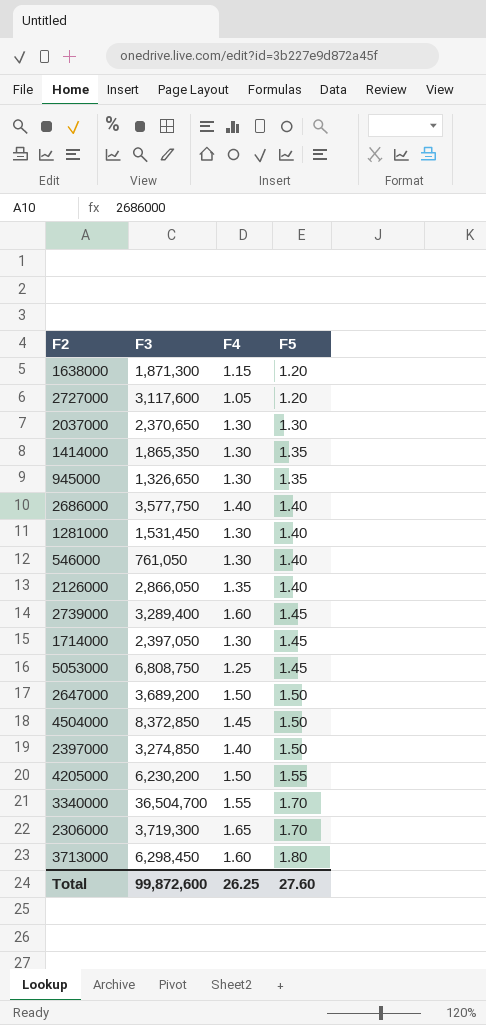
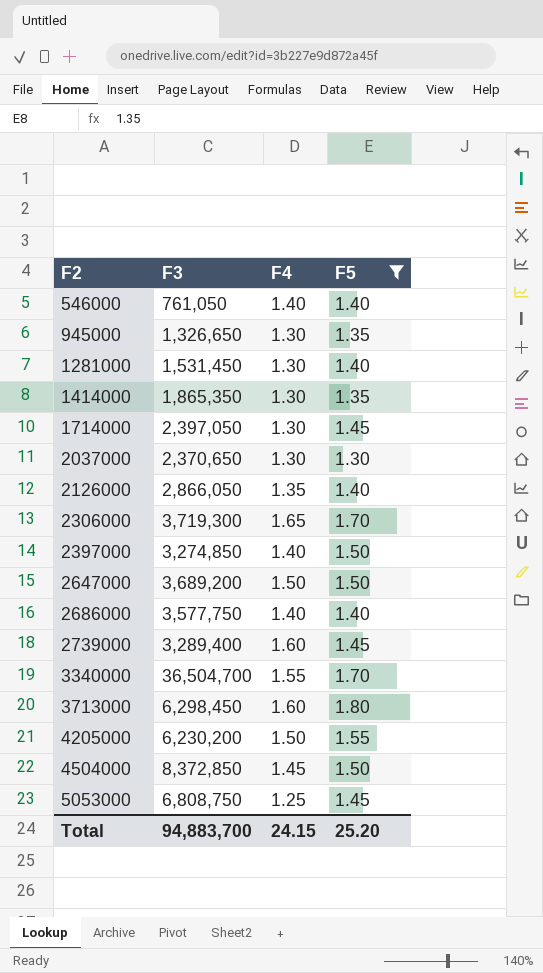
filter: none -> F5 != 1.20
row order: F5 ascending -> F2 ascending
546000 | F4: 1.30 -> 1.40
Total | F3: 99,872,600 -> 94,883,700
Total | F4: 26.25 -> 24.15
Total | F5: 27.60 -> 25.20

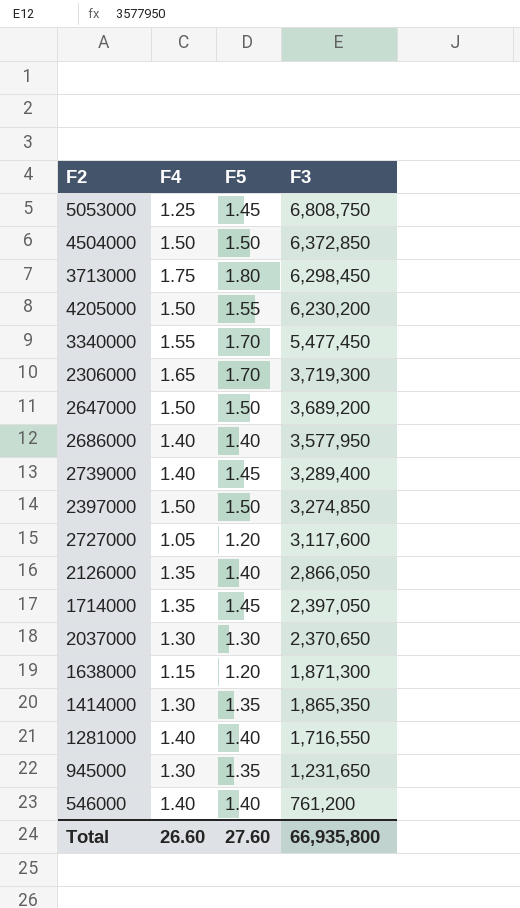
filter: F5 != 1.20 -> none
row order: F2 ascending -> F3 descending
column F3 | position: 2 -> 4
4504000 | F4: 1.45 -> 1.50
4504000 | F3: 8,372,850 -> 6,372,850
3713000 | F4: 1.60 -> 1.75
3340000 | F3: 36,504,700 -> 5,477,450
2686000 | F3: 3,577,750 -> 3,577,950
2739000 | F4: 1.60 -> 1.40
2397000 | F4: 1.40 -> 1.50
1714000 | F4: 1.30 -> 1.35
1281000 | F4: 1.30 -> 1.40
1281000 | F3: 1,531,450 -> 1,716,550
945000 | F3: 1,326,650 -> 1,231,650
546000 | F3: 761,050 -> 761,200
Total | F4: 24.15 -> 26.60
Total | F5: 25.20 -> 27.60
Total | F3: 94,883,700 -> 66,935,800

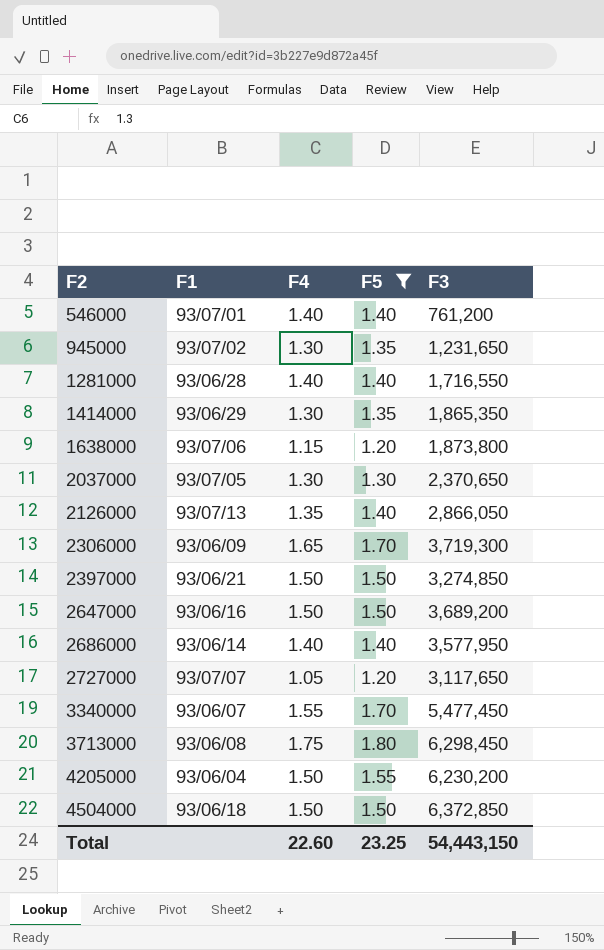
filter: none -> F5 != 1.45
row order: F3 descending -> F2 ascending
column F1 | position: none -> 2
1638000 | F3: 1,871,300 -> 1,873,800
2727000 | F3: 3,117,600 -> 3,117,650
Total | F4: 26.60 -> 22.60
Total | F5: 27.60 -> 23.25
Total | F3: 66,935,800 -> 54,443,150

